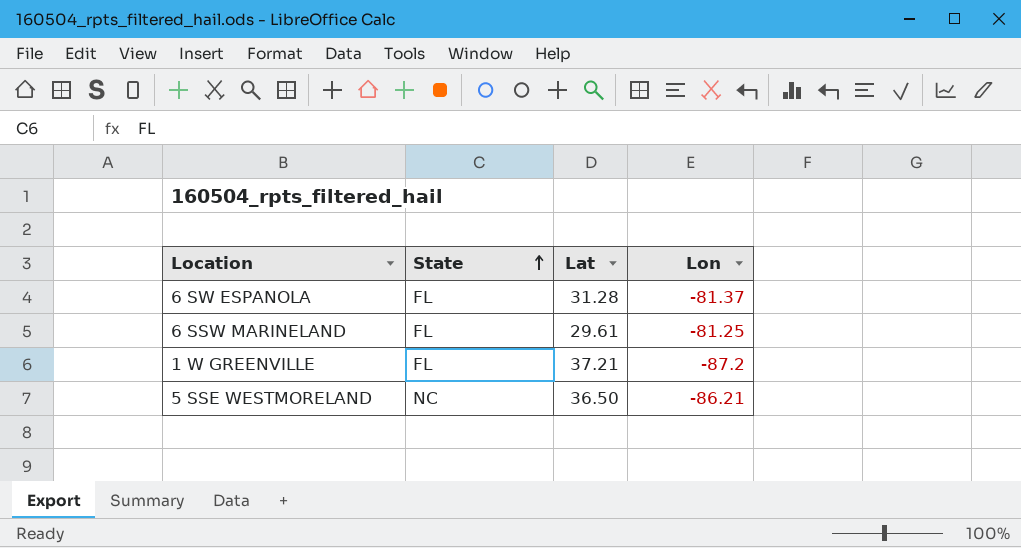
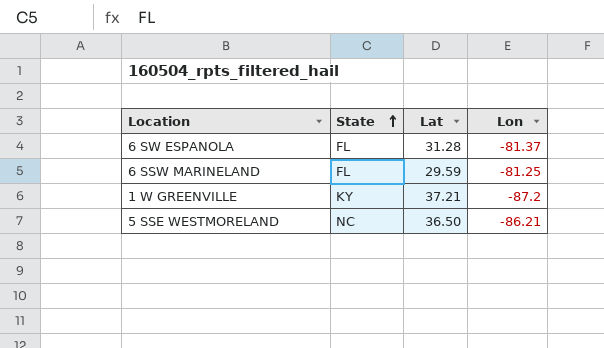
6 SSW MARINELAND | Lat: 29.61 -> 29.59
1 W GREENVILLE | State: FL -> KY

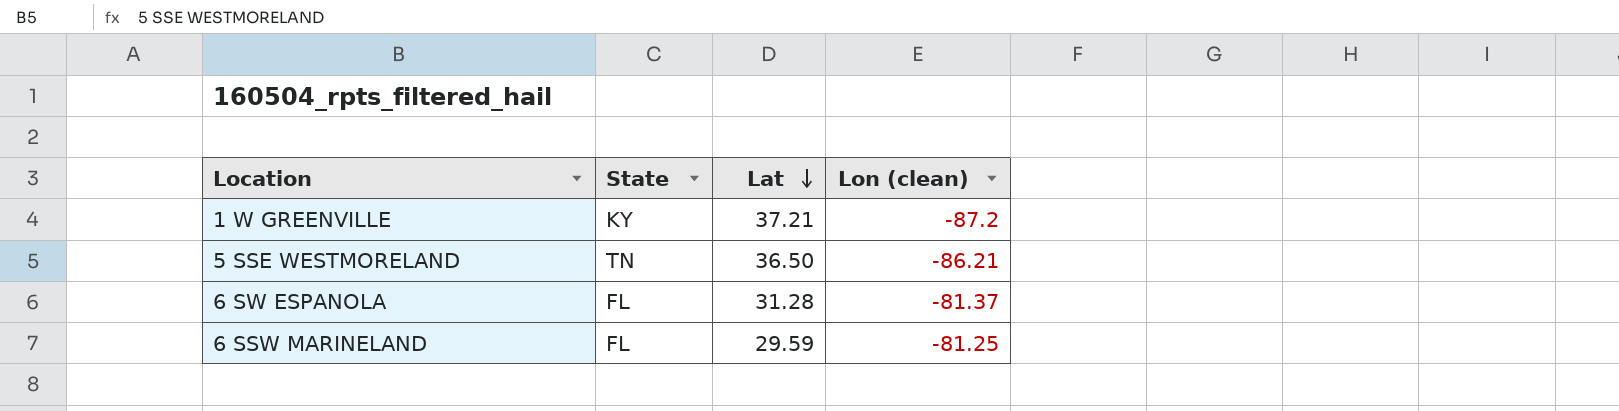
row order: State ascending -> Lat descending
column name: Lon -> Lon (clean)
5 SSE WESTMORELAND | State: NC -> TN

